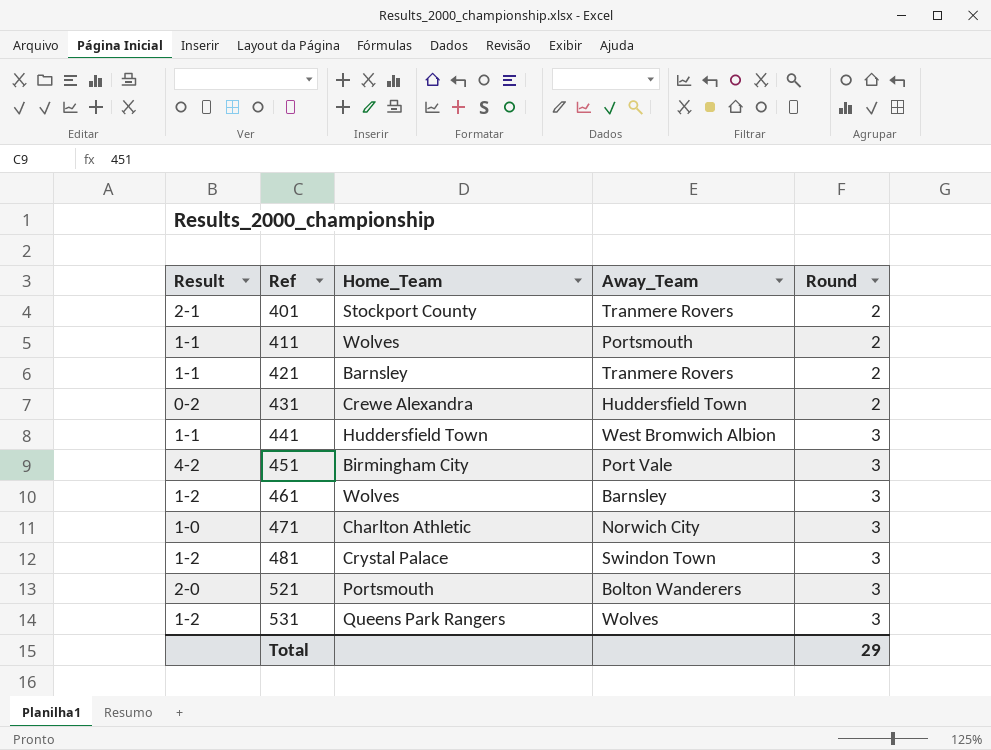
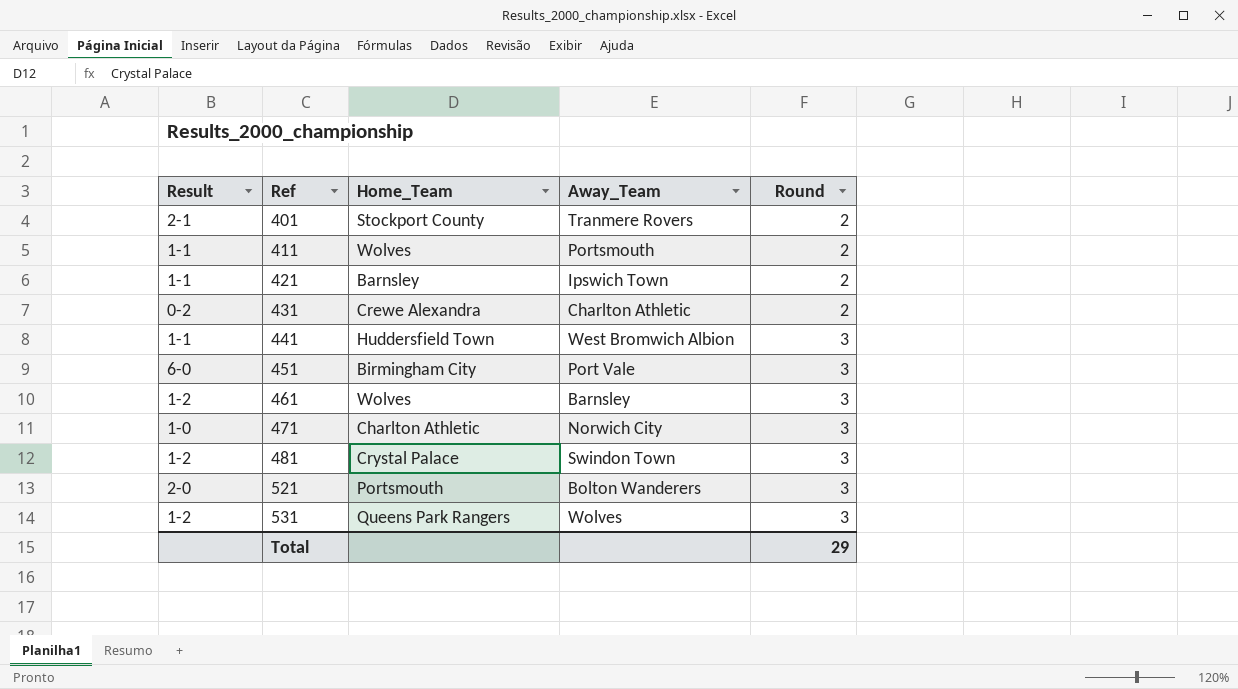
421 | Away_Team: Tranmere Rovers -> Ipswich Town
431 | Away_Team: Huddersfield Town -> Charlton Athletic
451 | Result: 4-2 -> 6-0

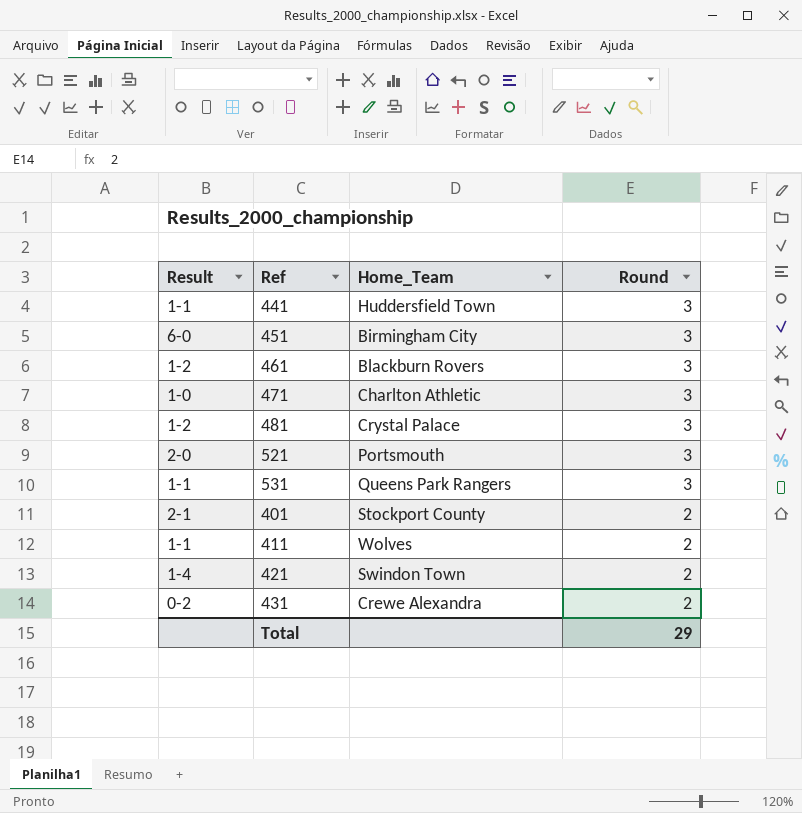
row order: Ref ascending -> Round descending
column Away_Team | position: 4 -> none
461 | Home_Team: Wolves -> Blackburn Rovers
531 | Result: 1-2 -> 1-1
421 | Result: 1-1 -> 1-4
421 | Home_Team: Barnsley -> Swindon Town

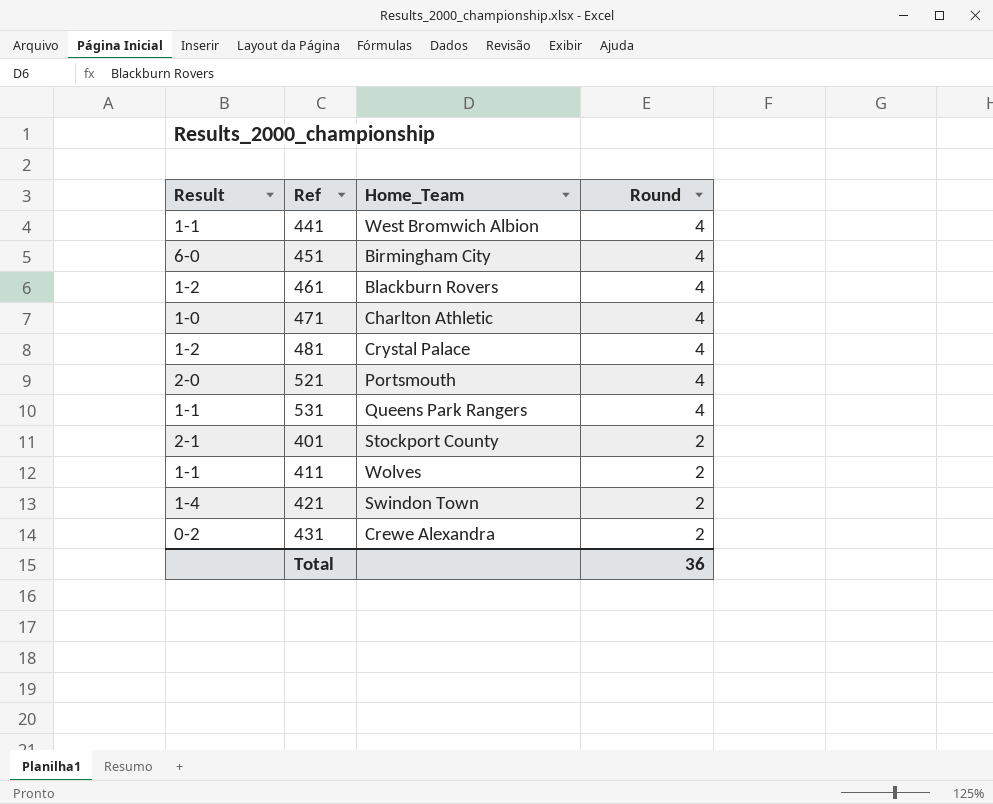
441 | Home_Team: Huddersfield Town -> West Bromwich Albion
441 | Round: 3 -> 4
451 | Round: 3 -> 4
461 | Round: 3 -> 4
471 | Round: 3 -> 4
481 | Round: 3 -> 4
521 | Round: 3 -> 4
531 | Round: 3 -> 4
Total | Round: 29 -> 36

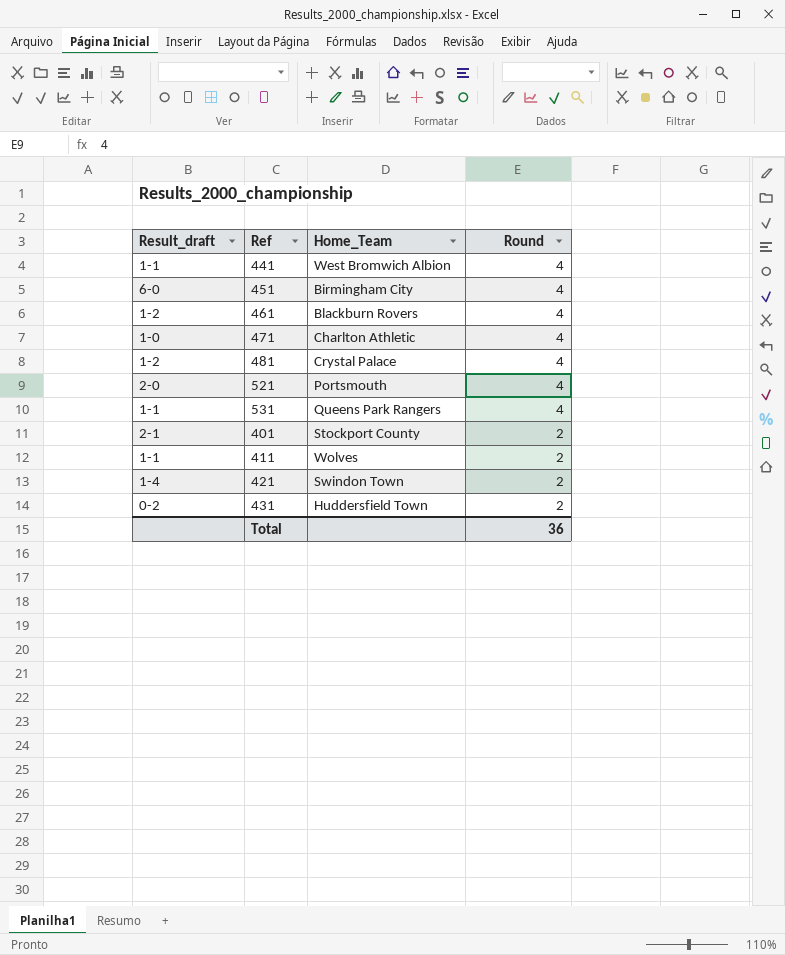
column name: Result -> Result_draft
431 | Home_Team: Crewe Alexandra -> Huddersfield Town

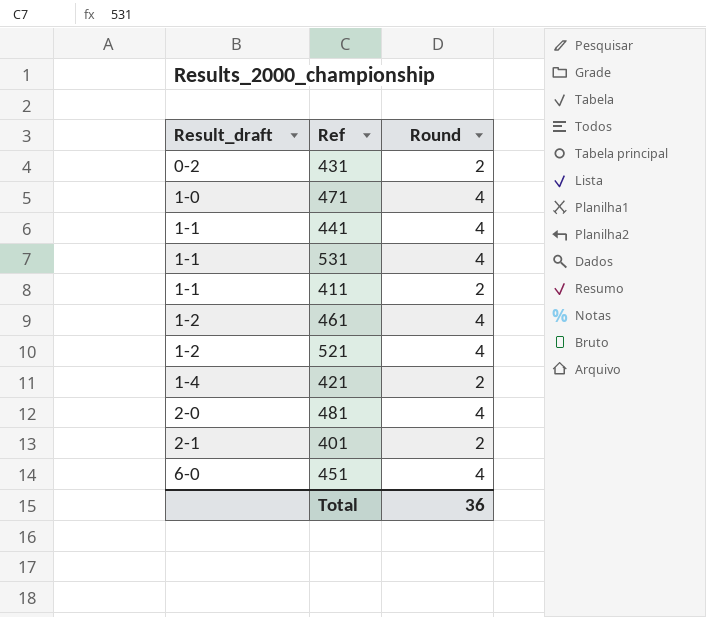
row order: Round descending -> Result_draft ascending
column Home_Team | position: 3 -> none
521 | Result_draft: 2-0 -> 1-2
481 | Result_draft: 1-2 -> 2-0

